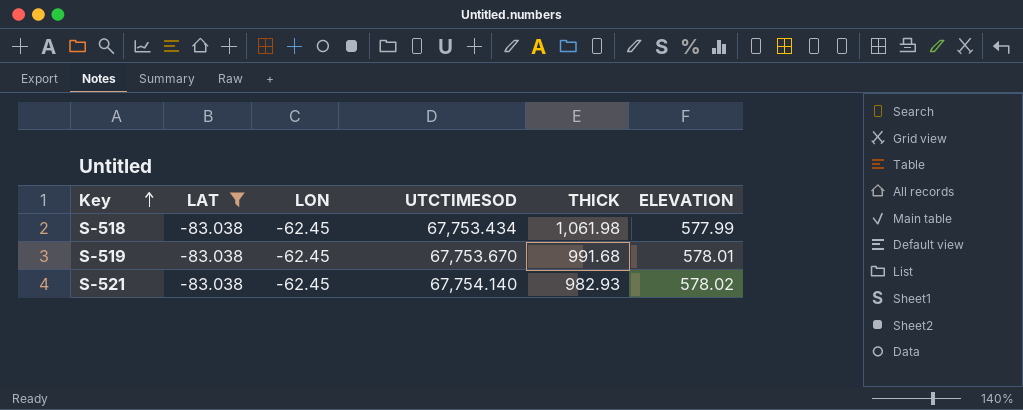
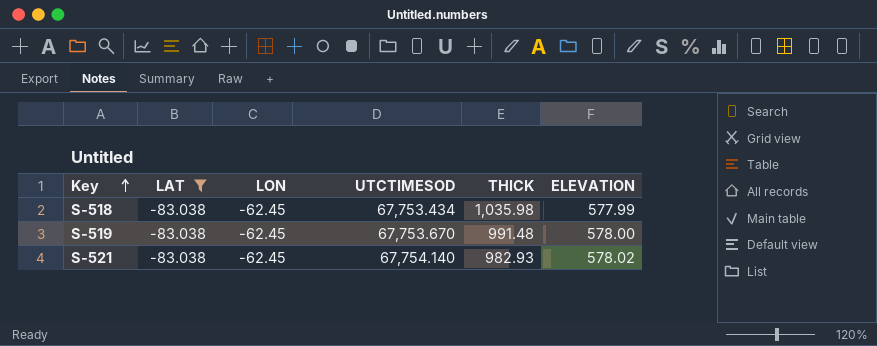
S-518 | THICK: 1,061.98 -> 1,035.98
S-519 | THICK: 991.68 -> 991.48
S-519 | ELEVATION: 578.01 -> 578.00

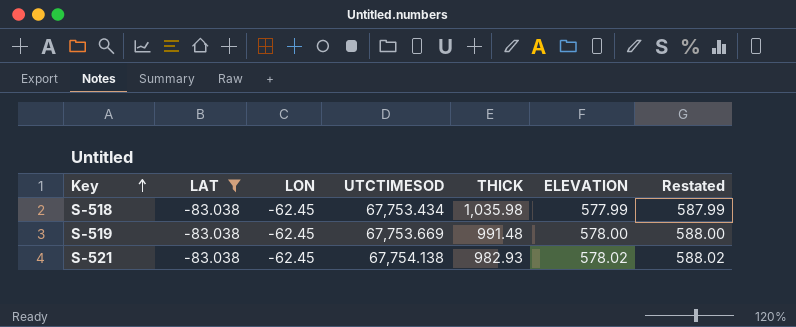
column Restated | formula: none -> [ELEVATION] + 10
S-519 | UTCTIMESOD: 67,753.670 -> 67,753.669
S-521 | UTCTIMESOD: 67,754.140 -> 67,754.138

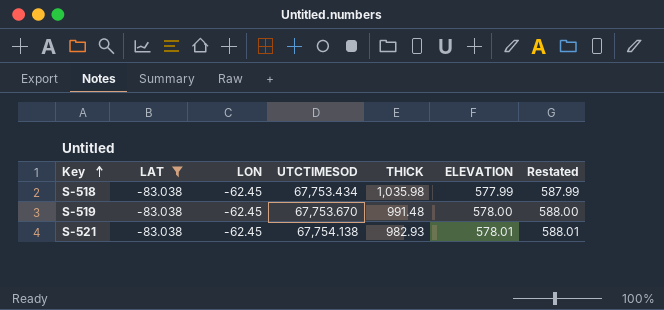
S-519 | UTCTIMESOD: 67,753.669 -> 67,753.670
S-521 | ELEVATION: 578.02 -> 578.01
S-521 | Restated: 588.02 -> 588.01

